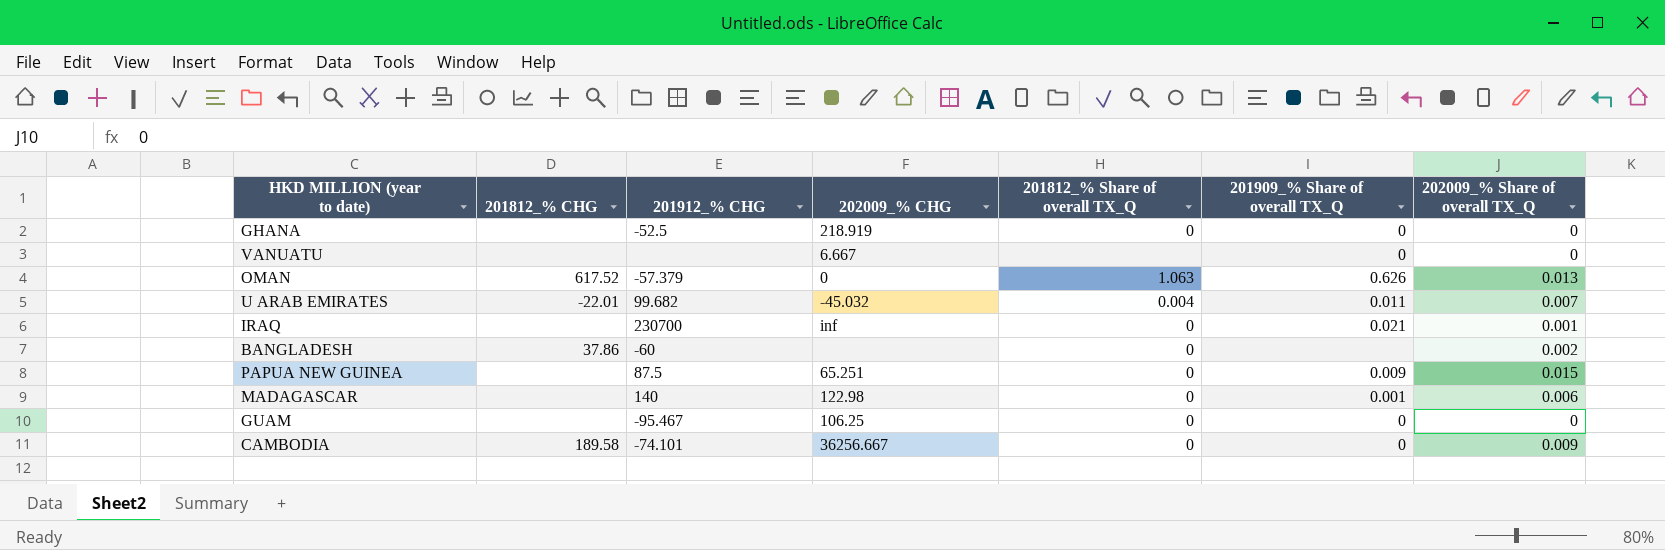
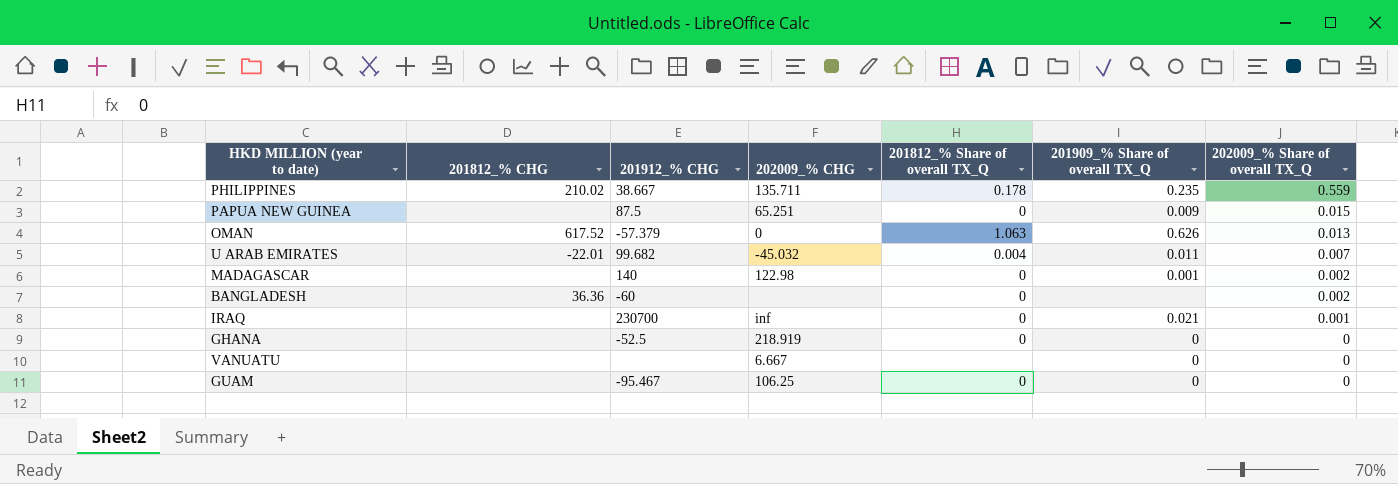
row order: none -> 202009_% Share of overall TX_Q descending
row CAMBODIA: 189.58 | -74.101 | 36256.667 | 0 | 0 | 0.009 -> none
row PHILIPPINES: none -> 210.02 | 38.667 | 135.711 | 0.178 | 0.235 | 0.559
MADAGASCAR | 202009_% Share of overall TX_Q: 0.006 -> 0.002
BANGLADESH | 201812_% CHG: 37.86 -> 36.36

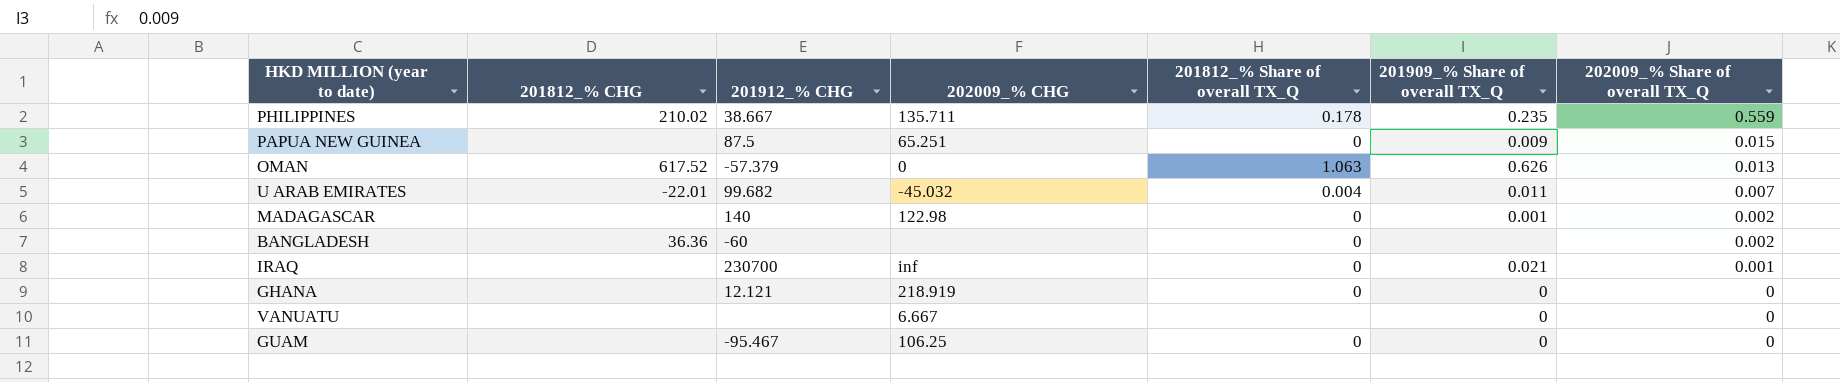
GHANA | 201912_% CHG: -52.5 -> 12.121

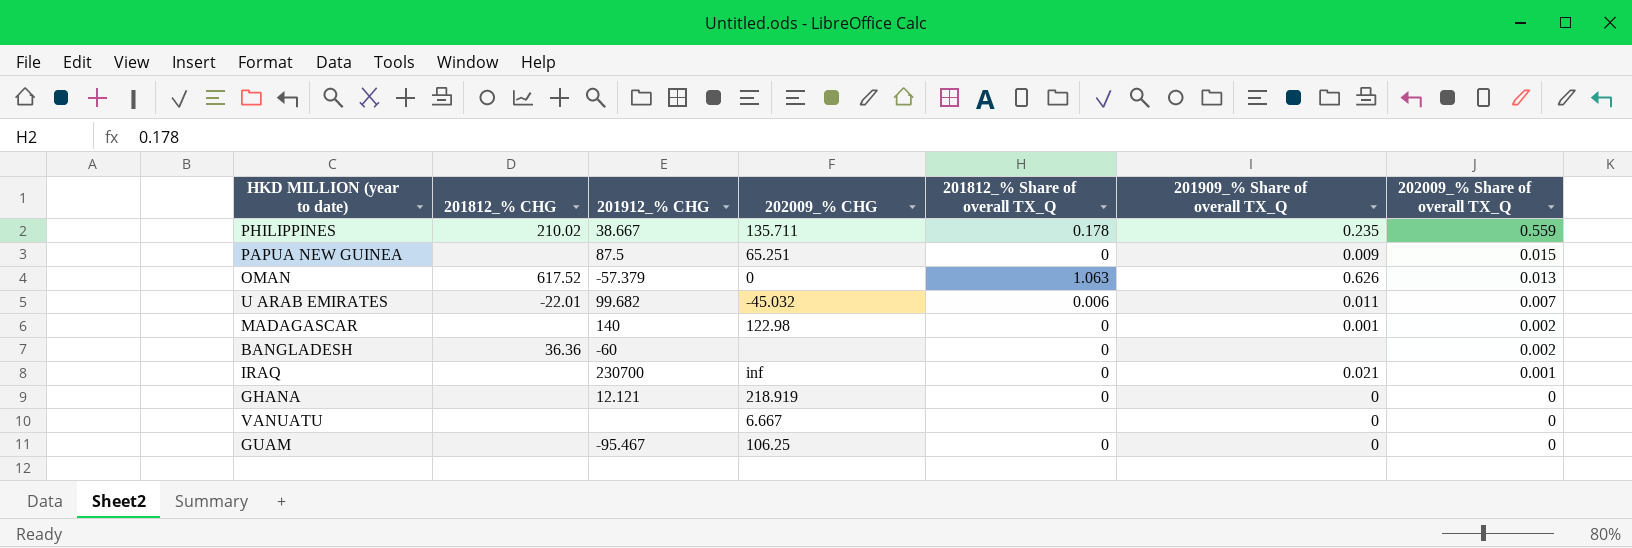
U ARAB EMIRATES | 201812_% Share of overall TX_Q: 0.004 -> 0.006

